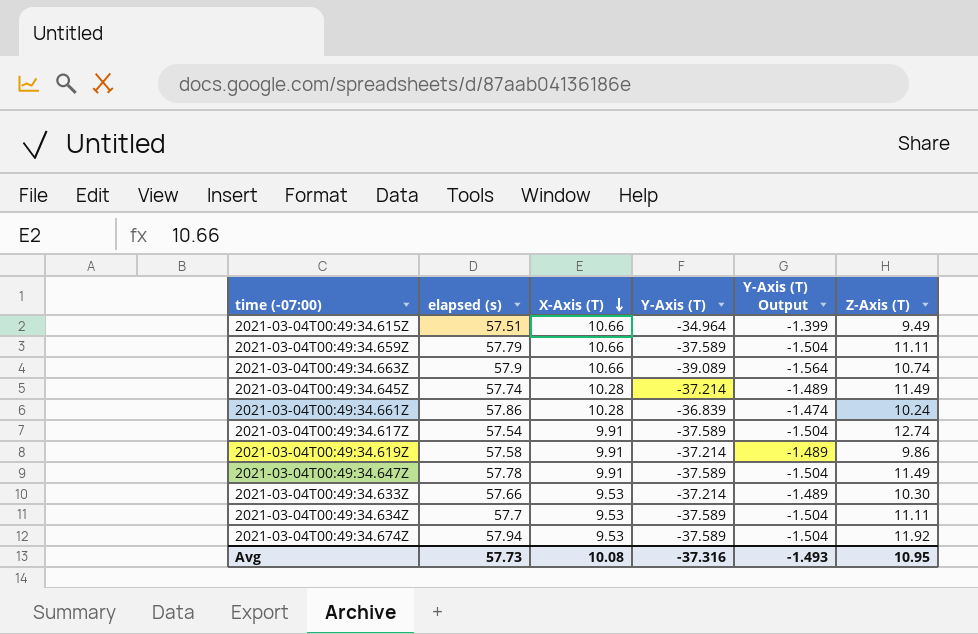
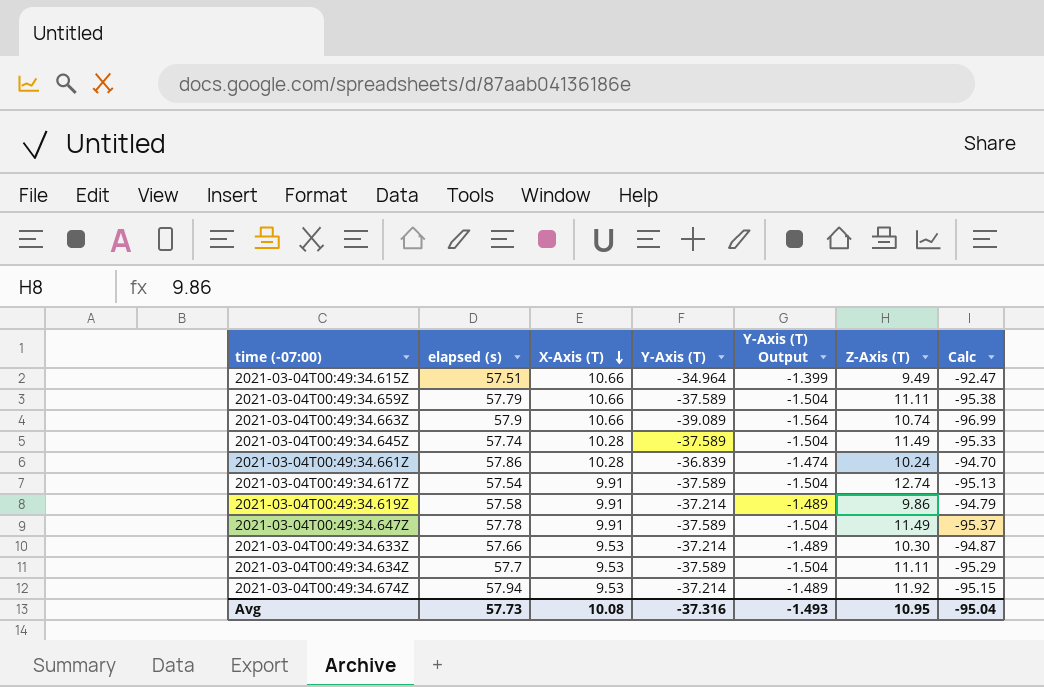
column Calc | formula: none -> [Y-Axis (T)] - [elapsed (s)]
2021-03-04T00:49:34.645Z | Y-Axis (T): -37.214 -> -37.589
2021-03-04T00:49:34.645Z | Y-Axis (T) Output: -1.489 -> -1.504
2021-03-04T00:49:34.674Z | Y-Axis (T): -37.589 -> -37.214
2021-03-04T00:49:34.674Z | Y-Axis (T) Output: -1.504 -> -1.489

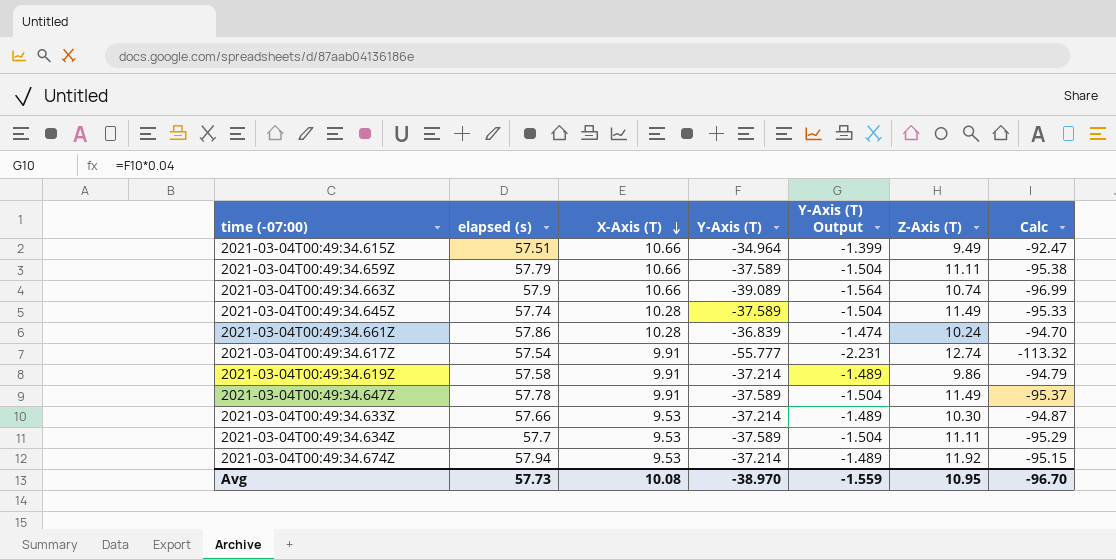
2021-03-04T00:49:34.617Z | Y-Axis (T): -37.589 -> -55.777
2021-03-04T00:49:34.617Z | Y-Axis (T) Output: -1.504 -> -2.231
2021-03-04T00:49:34.617Z | Calc: -95.13 -> -113.32
Avg | Y-Axis (T): -37.316 -> -38.970
Avg | Y-Axis (T) Output: -1.493 -> -1.559
Avg | Calc: -95.04 -> -96.70

